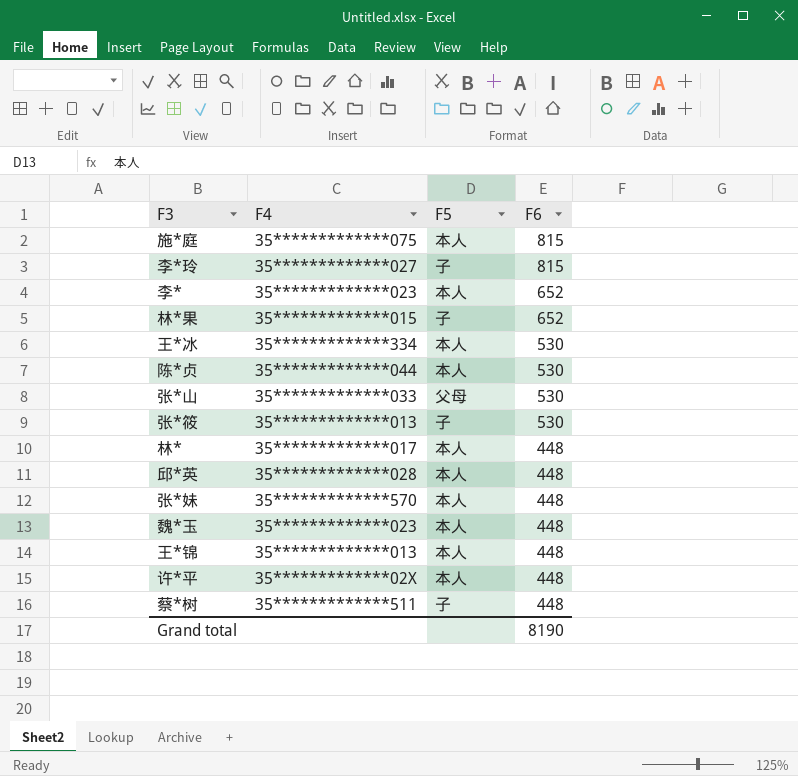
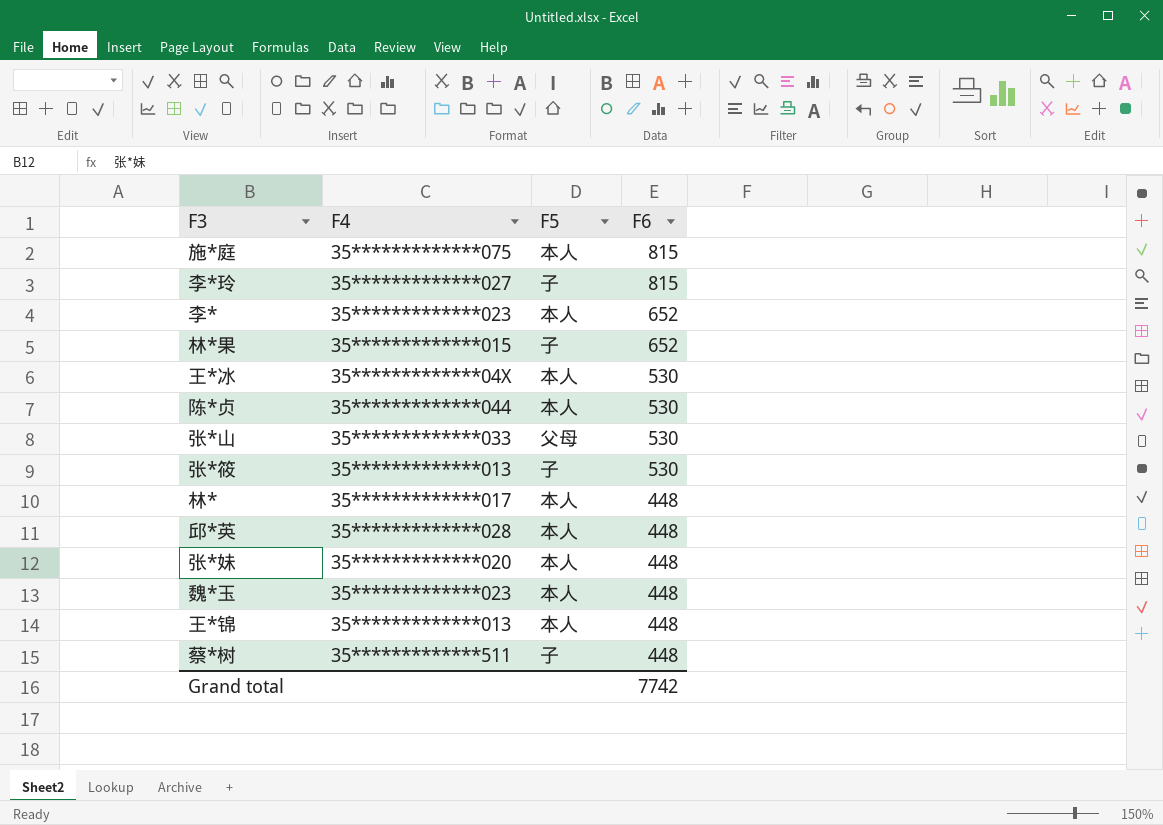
row 许*平: 35*************02X | 本人 | 448 -> none
王*冰 | F4: 35*************334 -> 35*************04X
张*妹 | F4: 35*************570 -> 35*************020
Grand total | F6: 8190 -> 7742

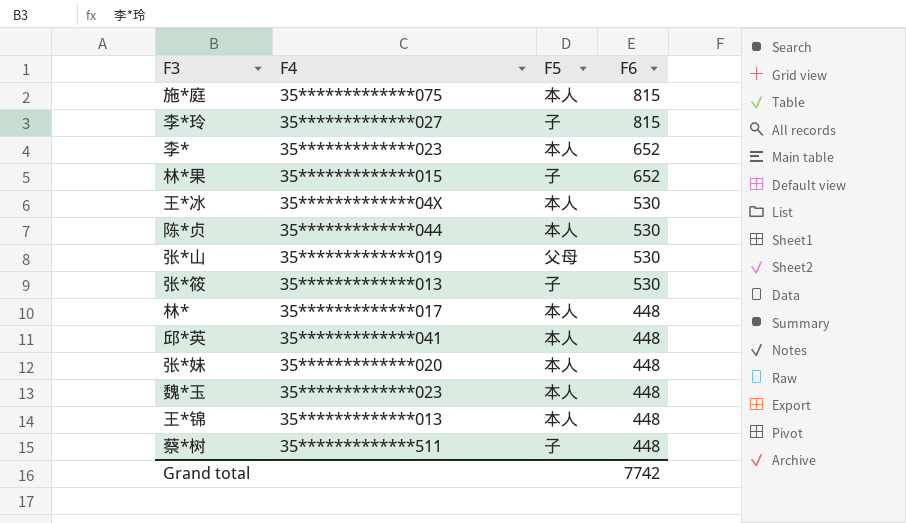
张*山 | F4: 35*************033 -> 35*************019
邱*英 | F4: 35*************028 -> 35*************041

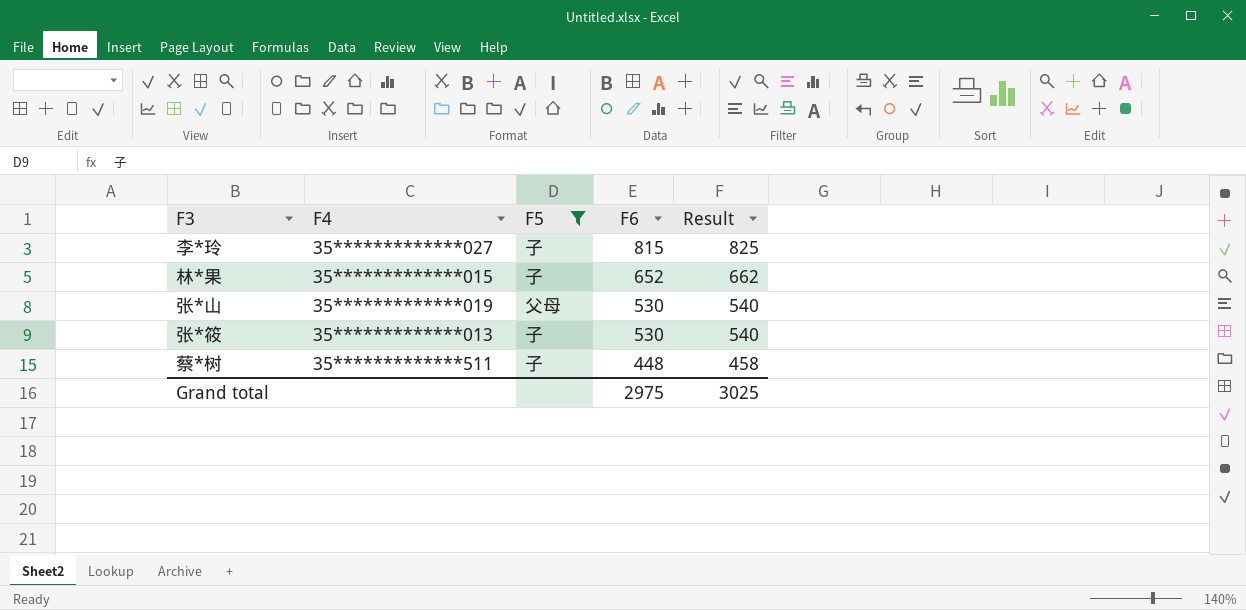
filter: none -> F5 != 本人
column Result | formula: none -> [F6] + 10
Grand total | F6: 7742 -> 2975

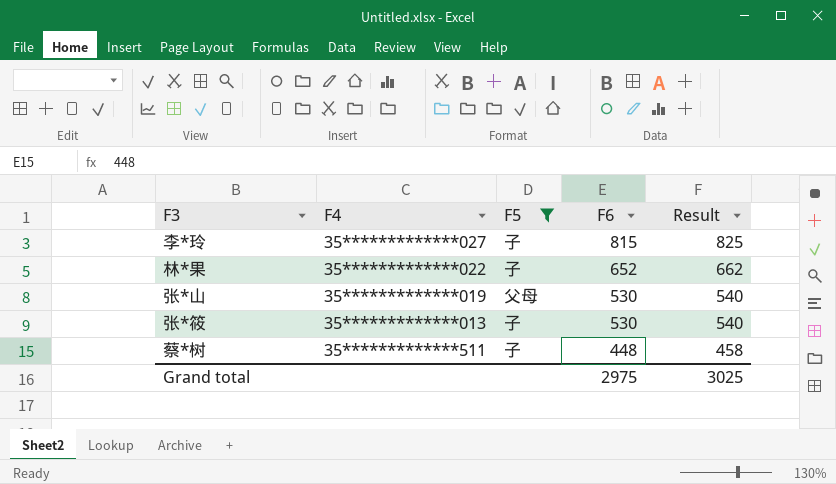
林*果 | F4: 35*************015 -> 35*************022

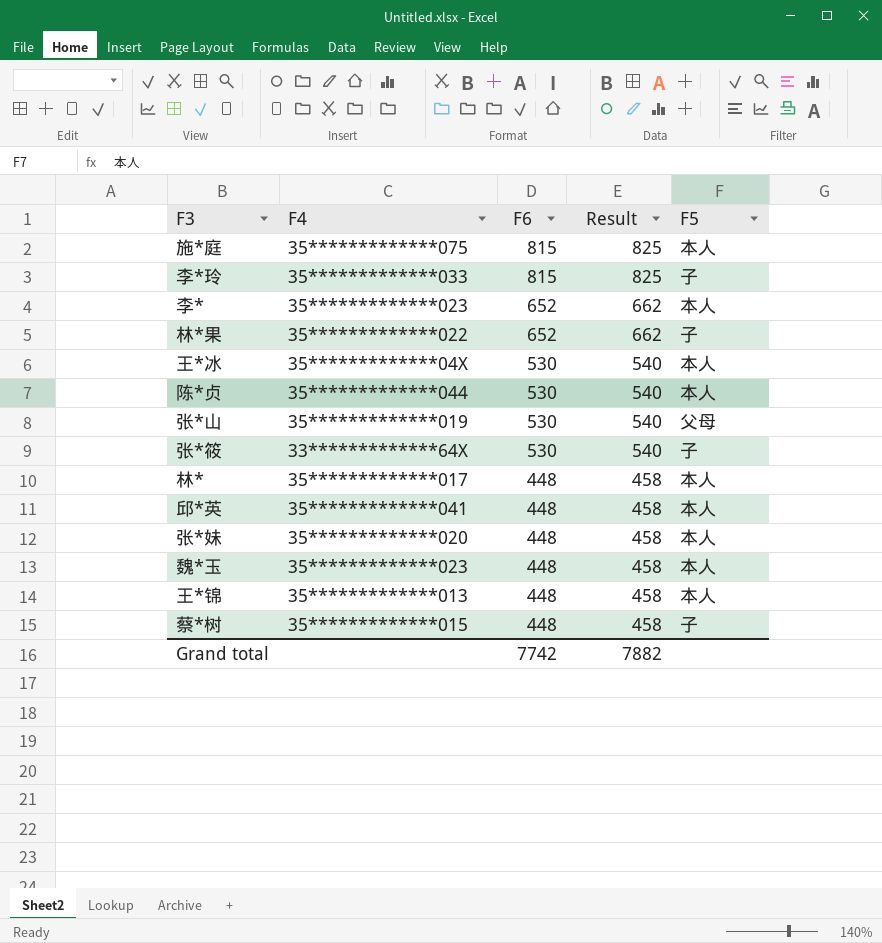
filter: F5 != 本人 -> none
column F5 | position: 3 -> 5
李*玲 | F4: 35*************027 -> 35*************033
张*筱 | F4: 35*************013 -> 33*************64X
蔡*树 | F4: 35*************511 -> 35*************015
Grand total | F6: 2975 -> 7742
Grand total | Result: 3025 -> 7882

